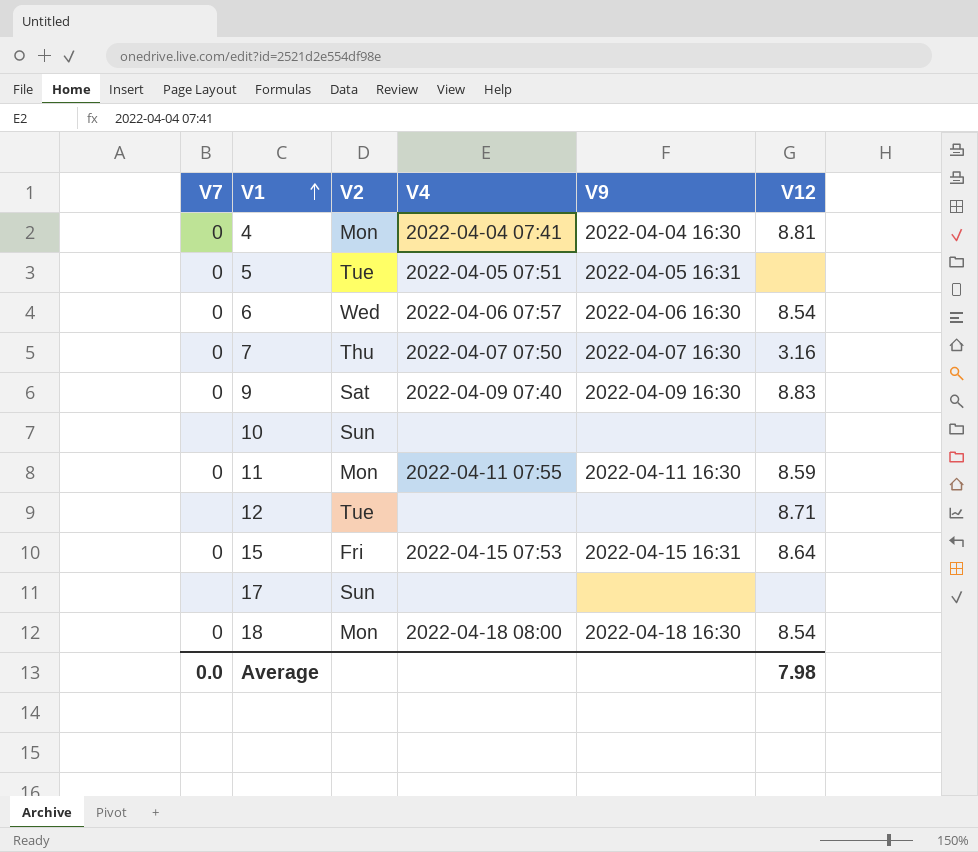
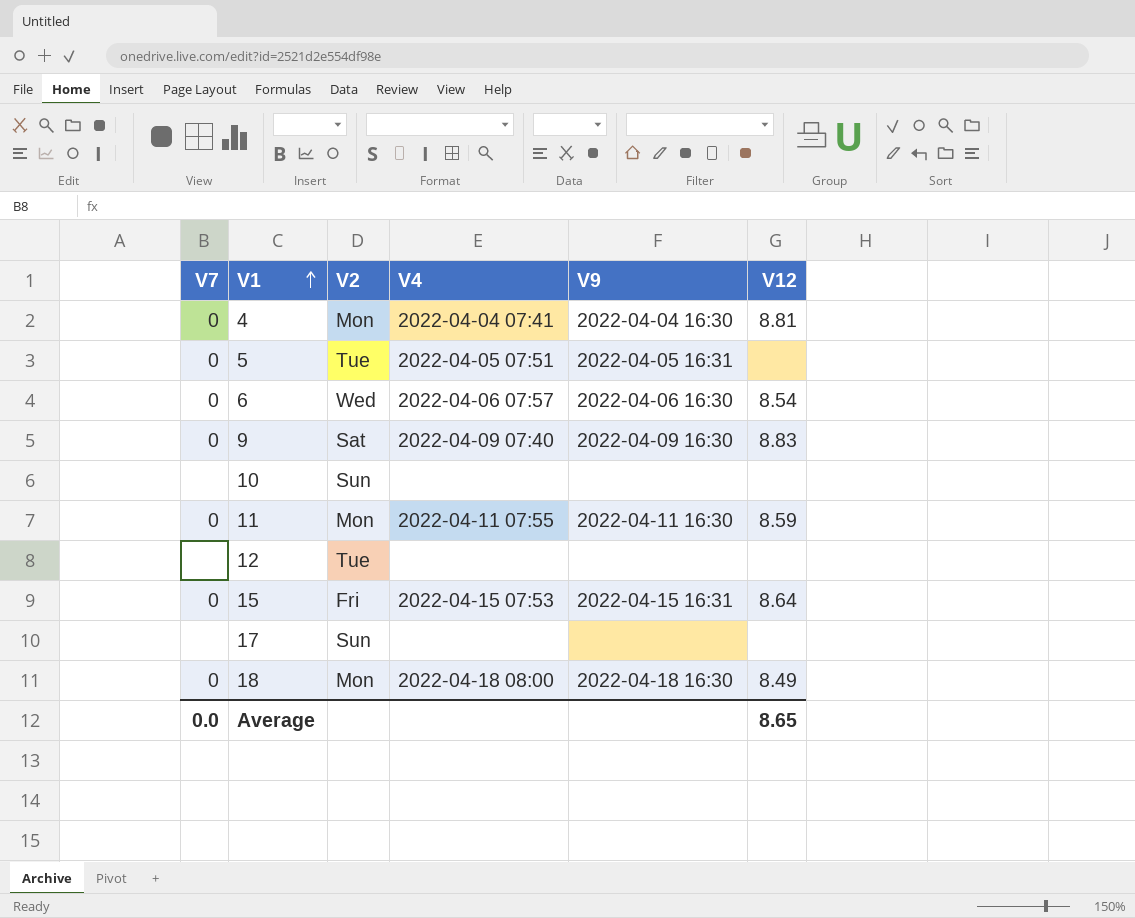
row 7: 0 | Thu | 2022-04-07 07:50 | 2022-04-07 16:30 | 3.16 -> none
12 | V12: 8.71 -> none
18 | V12: 8.54 -> 8.49
Average | V12: 7.98 -> 8.65

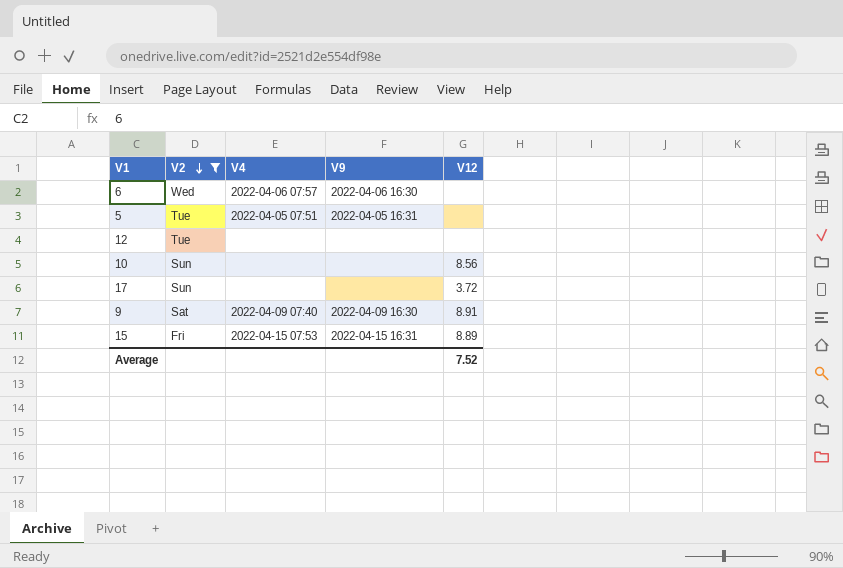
filter: none -> V2 != Mon
row order: V1 ascending -> V2 descending
column V7 | position: 1 -> none
6 | V12: 8.54 -> none
10 | V12: none -> 8.56
17 | V12: none -> 3.72
9 | V12: 8.83 -> 8.91
15 | V12: 8.64 -> 8.89
Average | V12: 8.65 -> 7.52

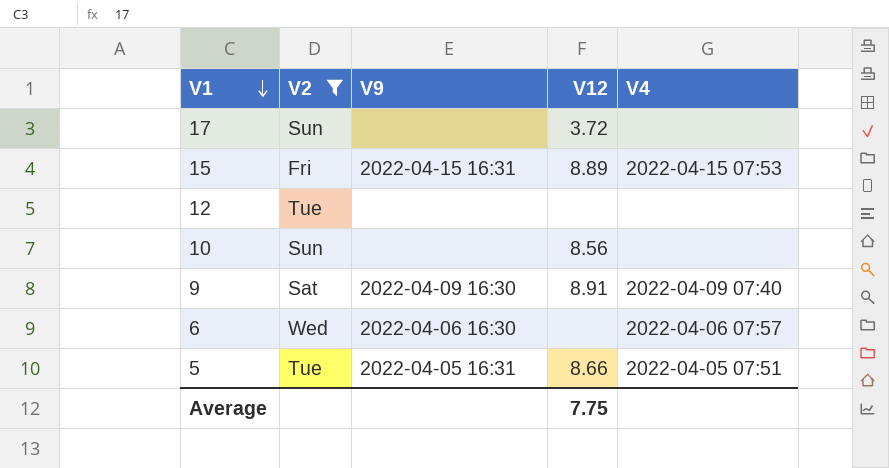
row order: V2 descending -> V1 descending
column V4 | position: 3 -> 5
5 | V12: none -> 8.66
Average | V12: 7.52 -> 7.75

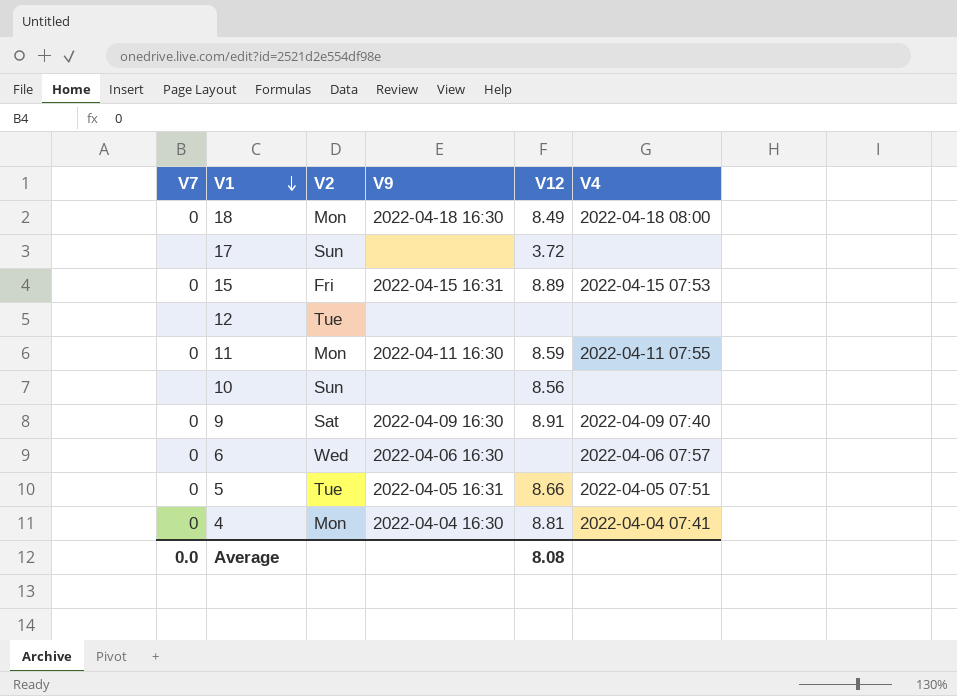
filter: V2 != Mon -> none
column V7 | position: none -> 1
Average | V12: 7.75 -> 8.08

